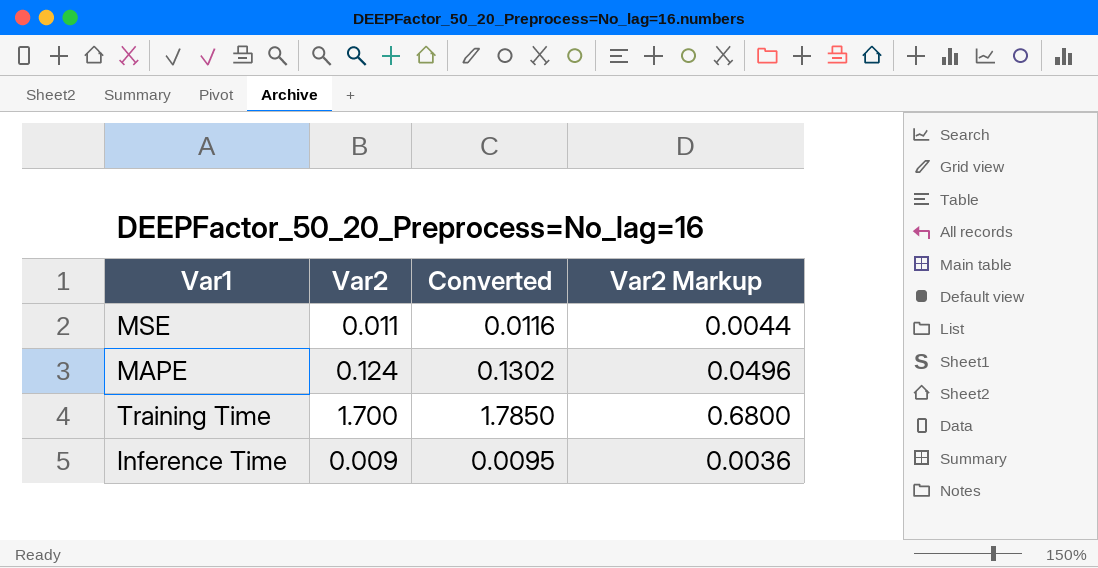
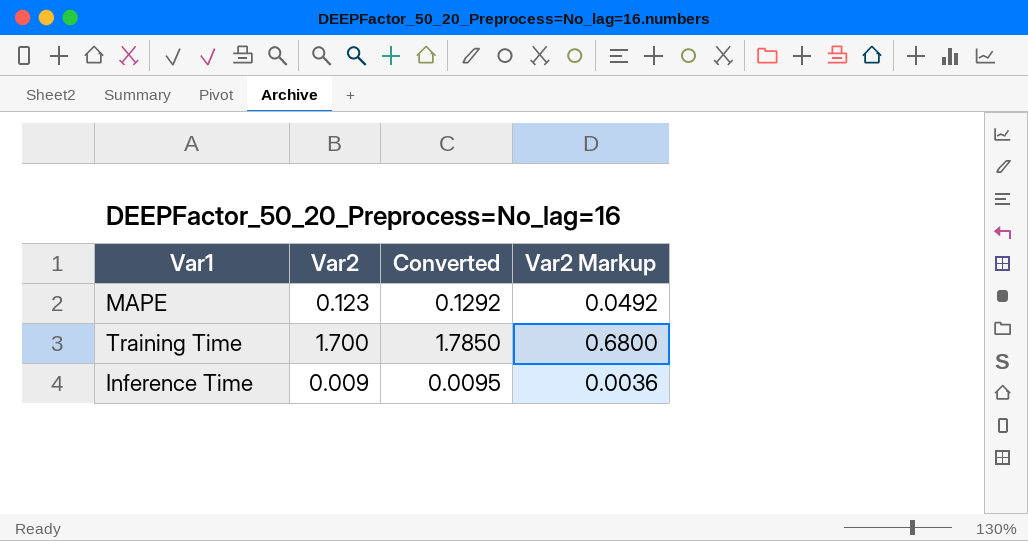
row MSE: 0.011 | 0.0116 | 0.0044 -> none
MAPE | Var2: 0.124 -> 0.123
MAPE | Converted: 0.1302 -> 0.1292
MAPE | Var2 Markup: 0.0496 -> 0.0492

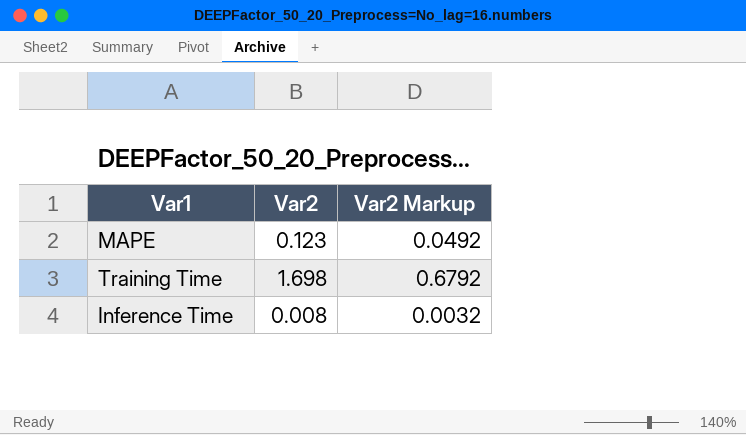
column Converted | formula: [Var2] * 1.05 -> none
Training Time | Var2: 1.700 -> 1.698
Training Time | Var2 Markup: 0.6800 -> 0.6792
Inference Time | Var2: 0.009 -> 0.008
Inference Time | Var2 Markup: 0.0036 -> 0.0032

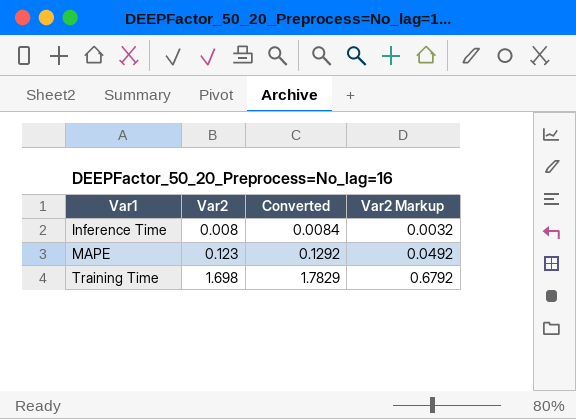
row order: none -> Var1 ascending
column Converted | formula: none -> [Var2] * 1.05

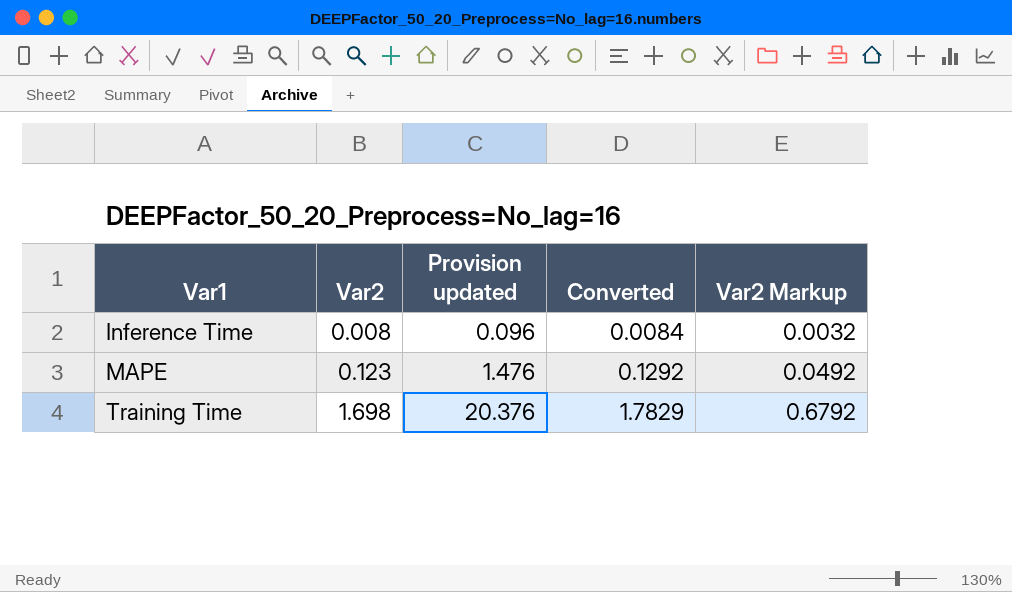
column Provision updated | formula: none -> [Var2] * 12

